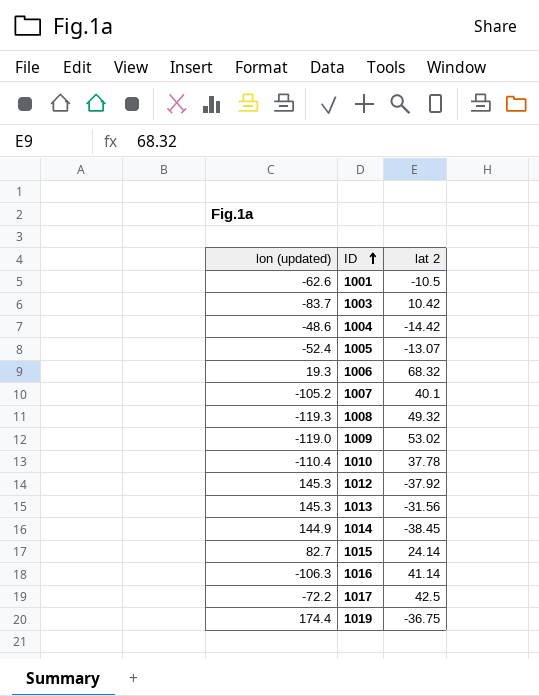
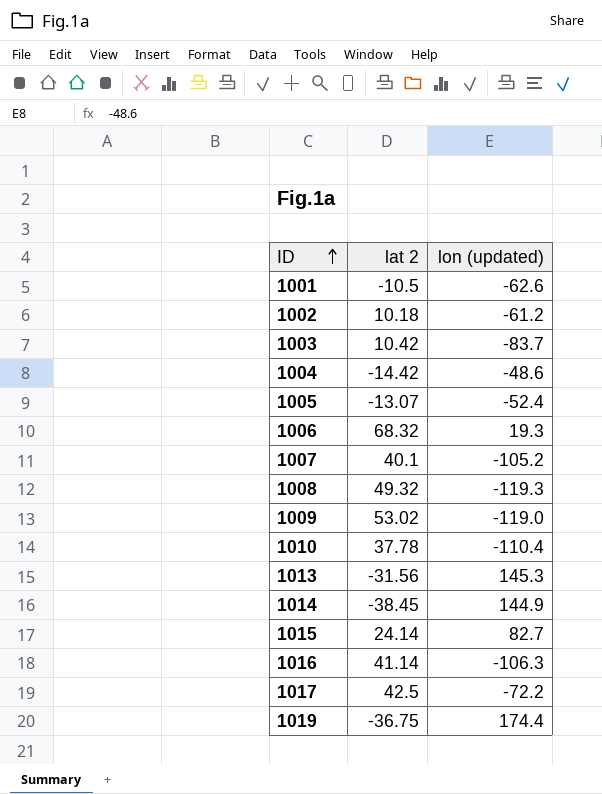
column lon (updated) | position: 1 -> 3
row 1012: 145.3 | -37.92 -> none
row 1002: none -> 10.18 | -61.2

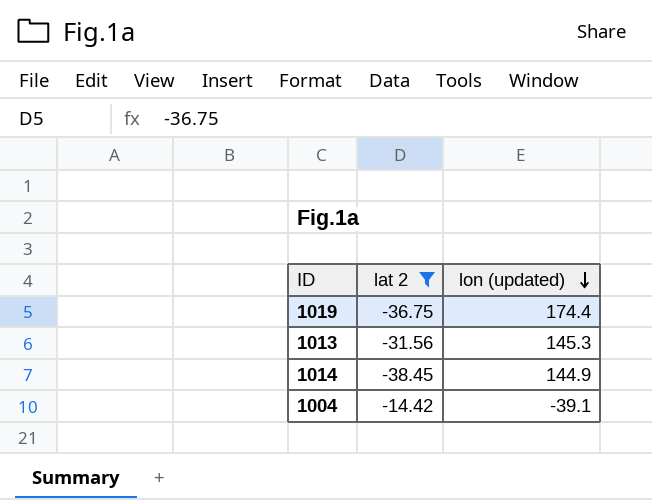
filter: none -> lat 2 <= -14.42
row order: ID ascending -> lon (updated) descending
1004 | lon (updated): -48.6 -> -39.1

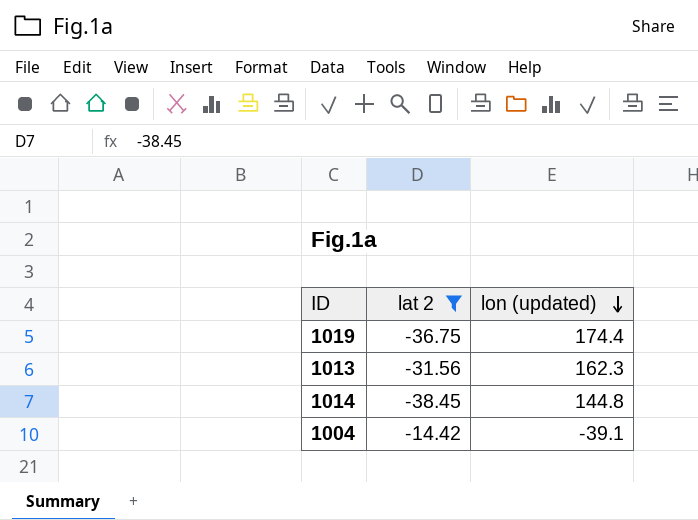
1013 | lon (updated): 145.3 -> 162.3
1014 | lon (updated): 144.9 -> 144.8

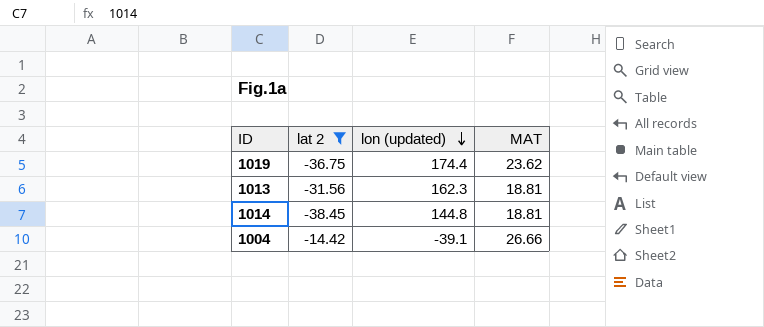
column MAT | position: none -> 4

